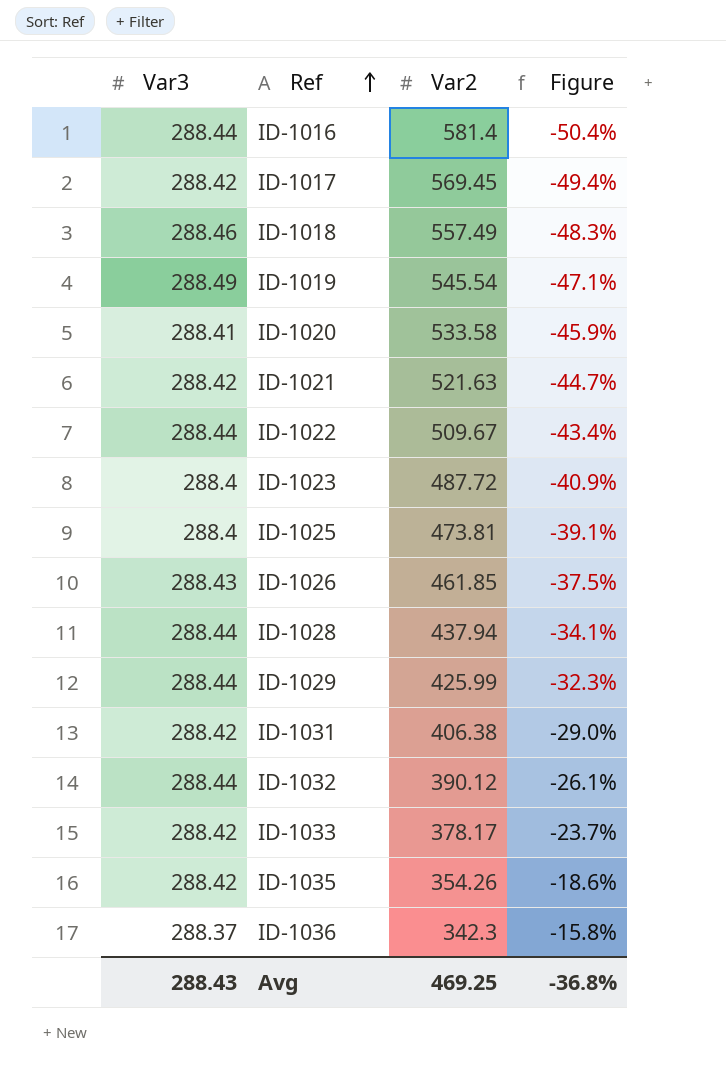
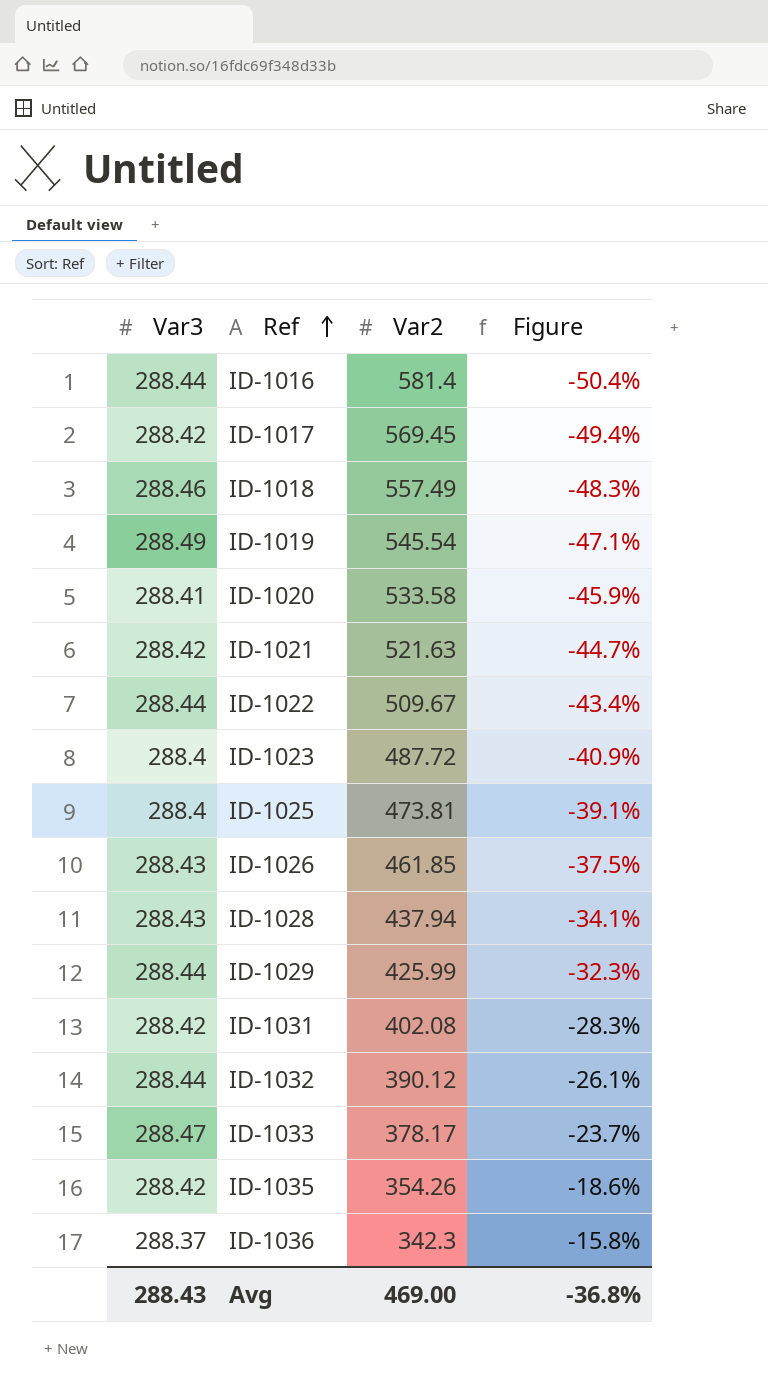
ID-1028 | Var3: 288.44 -> 288.43
ID-1031 | Var2: 406.38 -> 402.08
ID-1031 | Figure: -29.0% -> -28.3%
ID-1033 | Var3: 288.42 -> 288.47
Avg | Var2: 469.25 -> 469.00

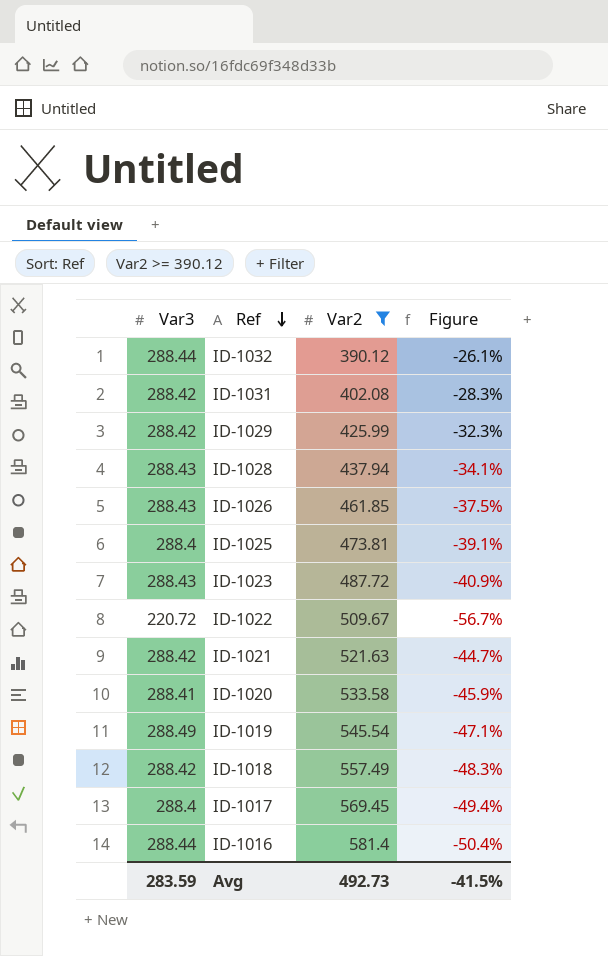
filter: none -> Var2 >= 390.12
row order: Ref ascending -> Ref descending
ID-1029 | Var3: 288.44 -> 288.42
ID-1023 | Var3: 288.4 -> 288.43
ID-1022 | Var3: 288.44 -> 220.72
ID-1022 | Figure: -43.4% -> -56.7%
ID-1018 | Var3: 288.46 -> 288.42
ID-1017 | Var3: 288.42 -> 288.4
Avg | Var3: 288.43 -> 283.59
Avg | Var2: 469.00 -> 492.73
Avg | Figure: -36.8% -> -41.5%

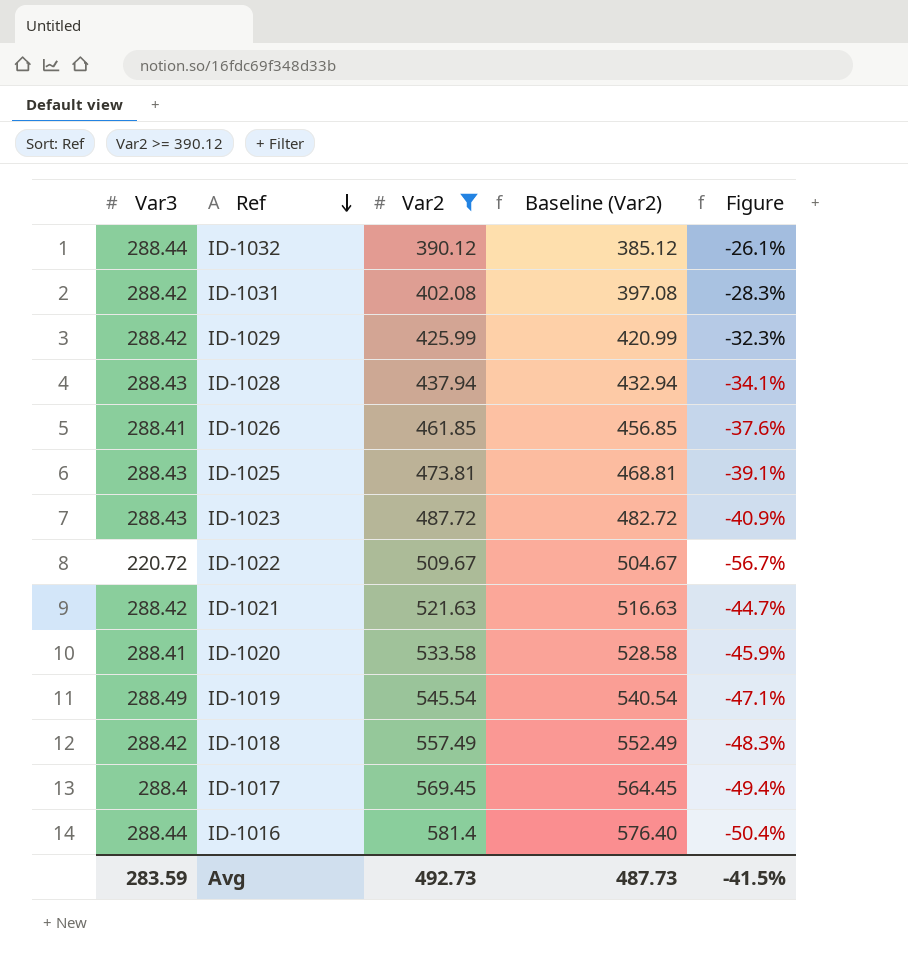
column Baseline (Var2) | formula: none -> [Var2] - 5
ID-1026 | Var3: 288.43 -> 288.41
ID-1026 | Figure: -37.5% -> -37.6%
ID-1025 | Var3: 288.4 -> 288.43

